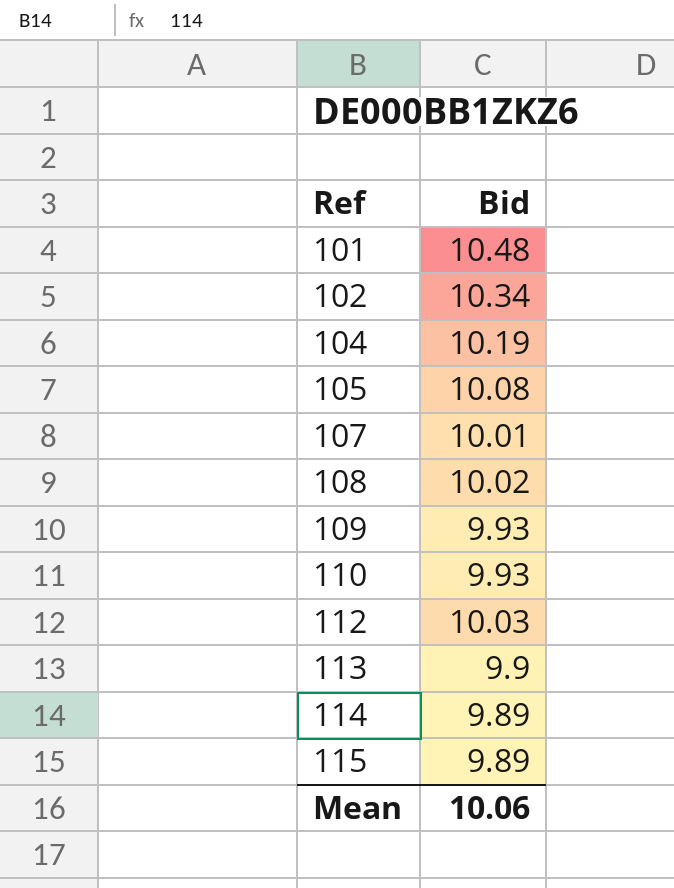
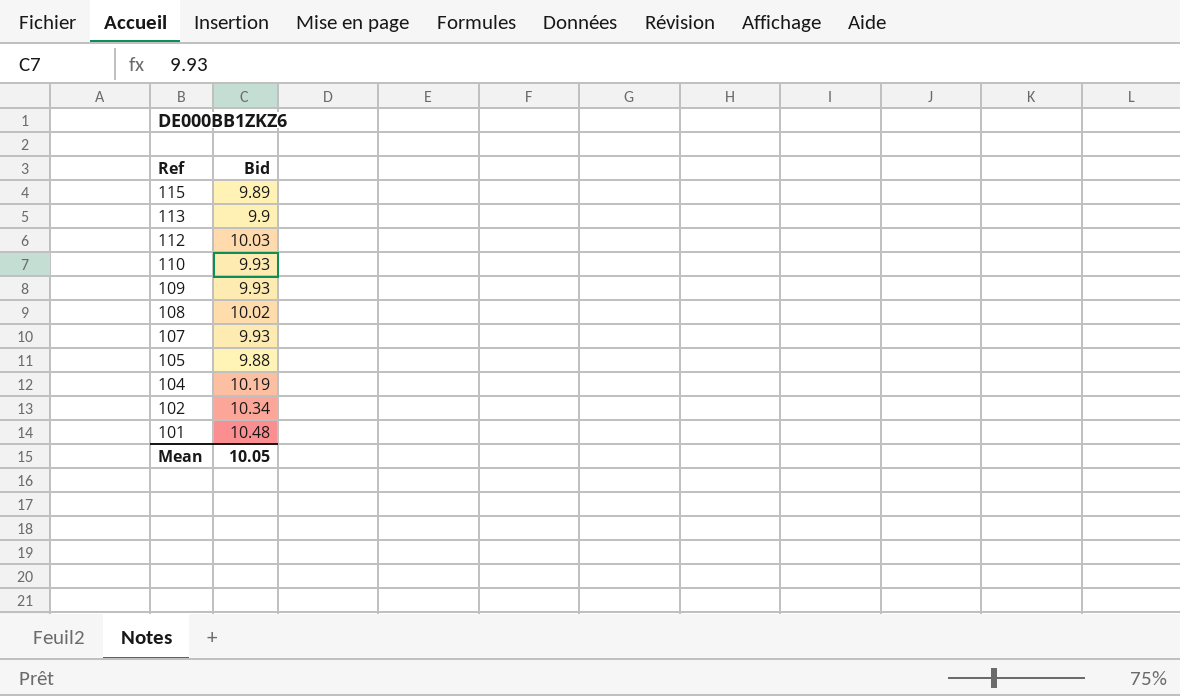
row order: Ref ascending -> Ref descending
row 114: 9.89 -> none
107 | Bid: 10.01 -> 9.93
105 | Bid: 10.08 -> 9.88
Mean | Bid: 10.06 -> 10.05

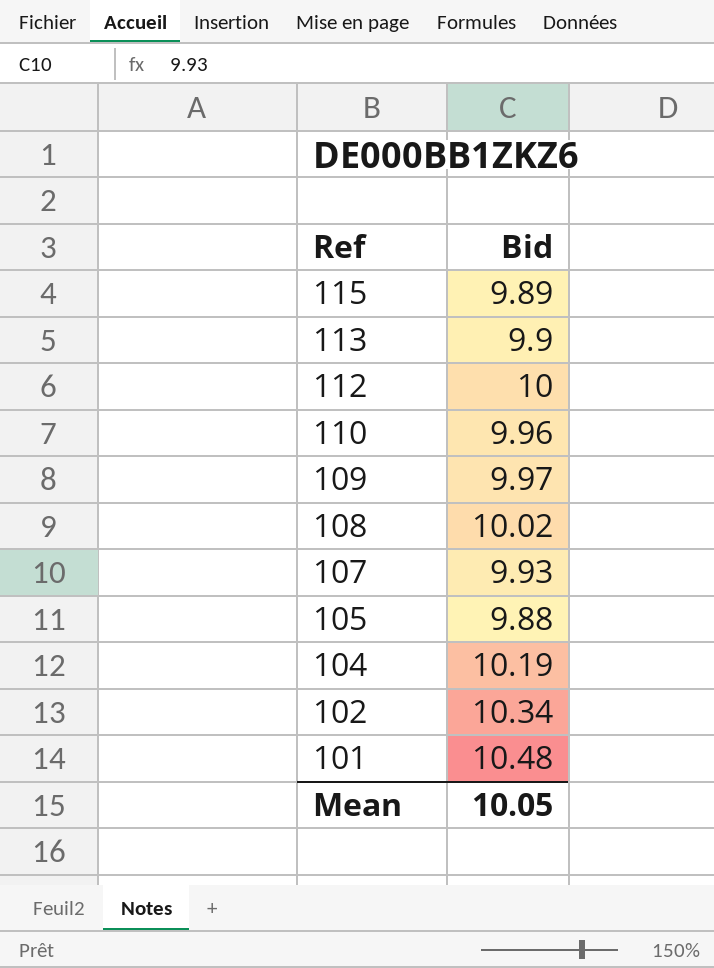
112 | Bid: 10.03 -> 10
110 | Bid: 9.93 -> 9.96
109 | Bid: 9.93 -> 9.97

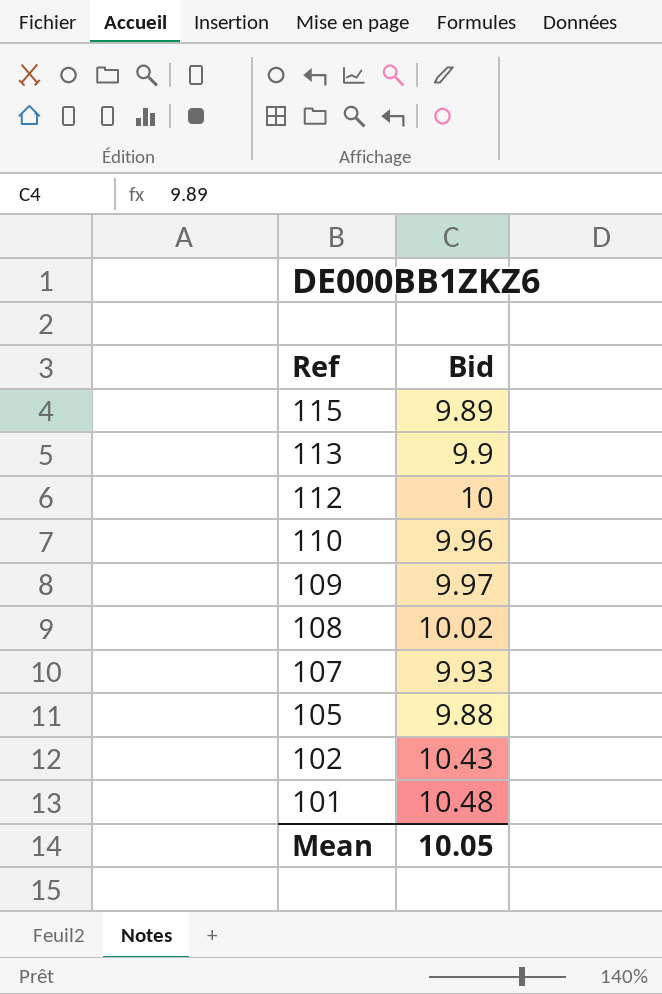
row 104: 10.19 -> none
102 | Bid: 10.34 -> 10.43

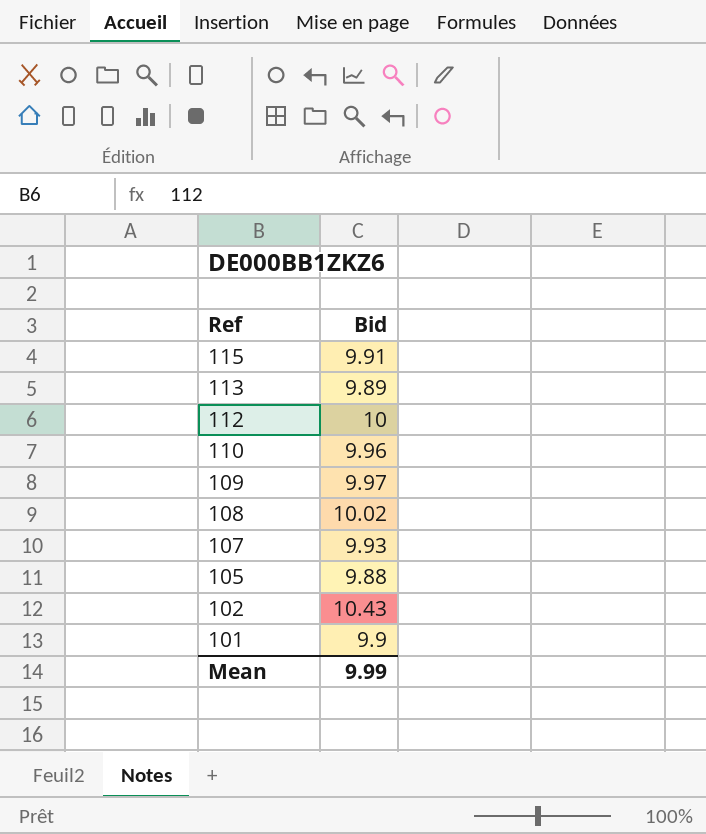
115 | Bid: 9.89 -> 9.91
113 | Bid: 9.9 -> 9.89
101 | Bid: 10.48 -> 9.9
Mean | Bid: 10.05 -> 9.99

